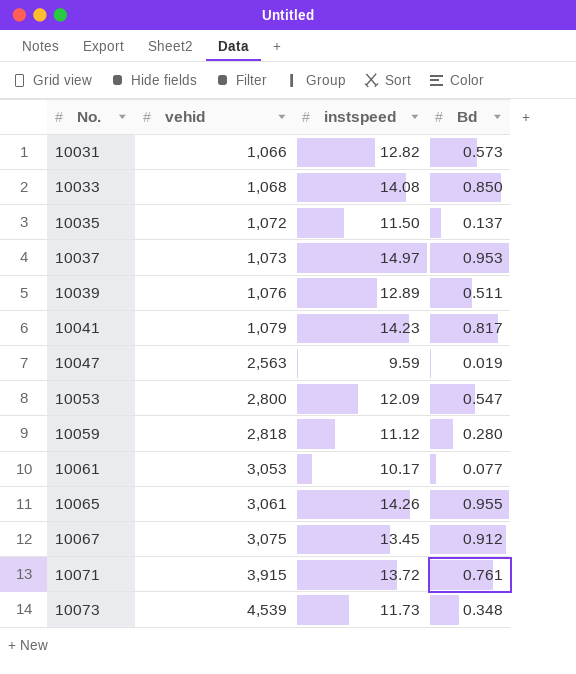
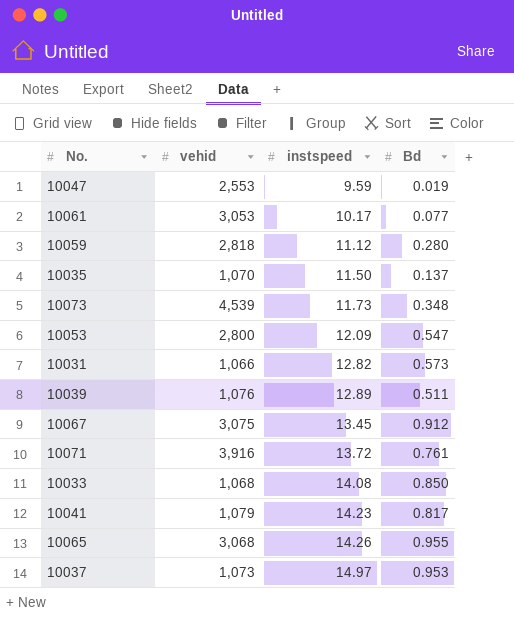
row order: No. ascending -> instspeed ascending
10047 | vehid: 2,563 -> 2,553
10035 | vehid: 1,072 -> 1,070
10071 | vehid: 3,915 -> 3,916
10065 | vehid: 3,061 -> 3,068

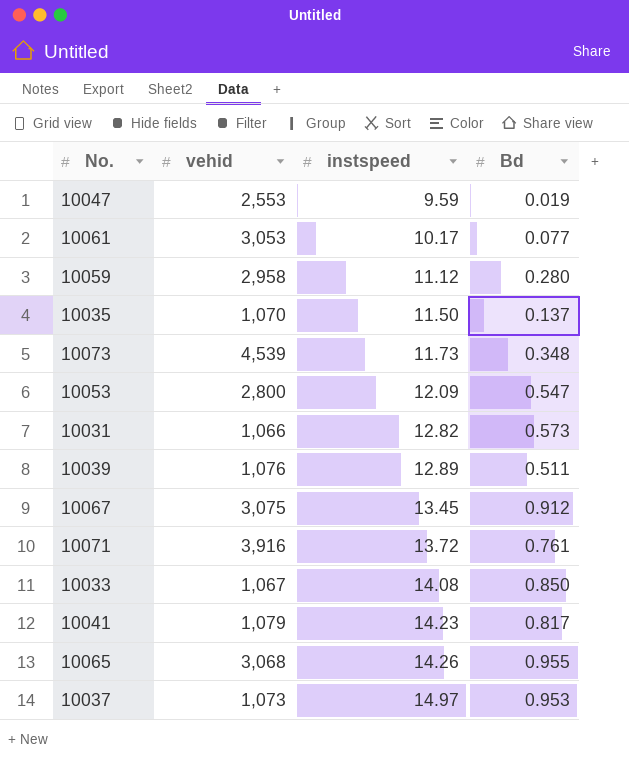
10059 | vehid: 2,818 -> 2,958
10033 | vehid: 1,068 -> 1,067

